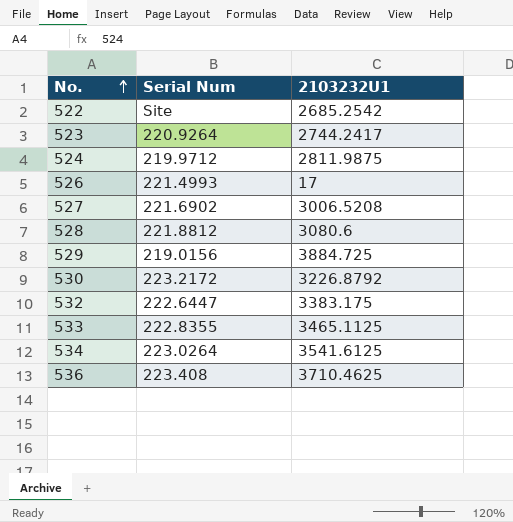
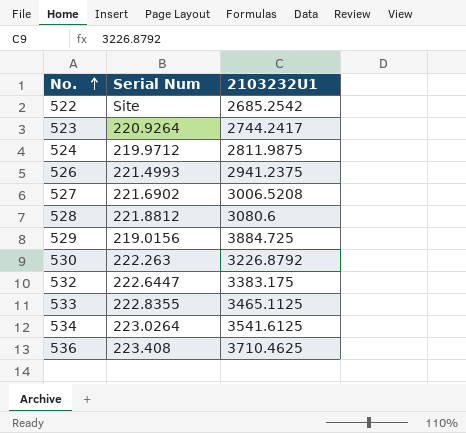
526 | 2103232U1: 17 -> 2941.2375
530 | Serial Num: 223.2172 -> 222.263

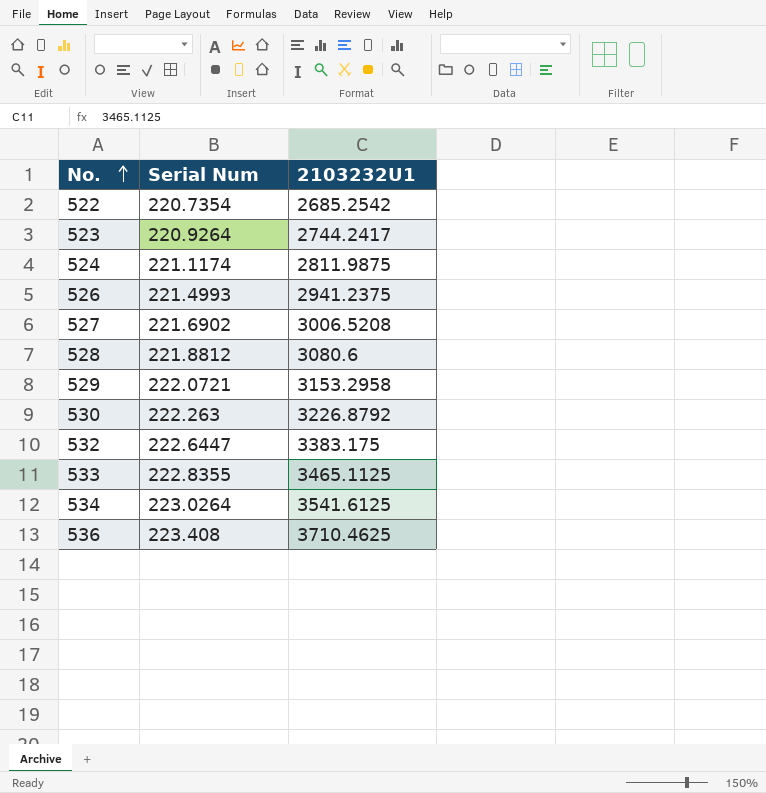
522 | Serial Num: Site -> 220.7354
524 | Serial Num: 219.9712 -> 221.1174
529 | Serial Num: 219.0156 -> 222.0721
529 | 2103232U1: 3884.725 -> 3153.2958

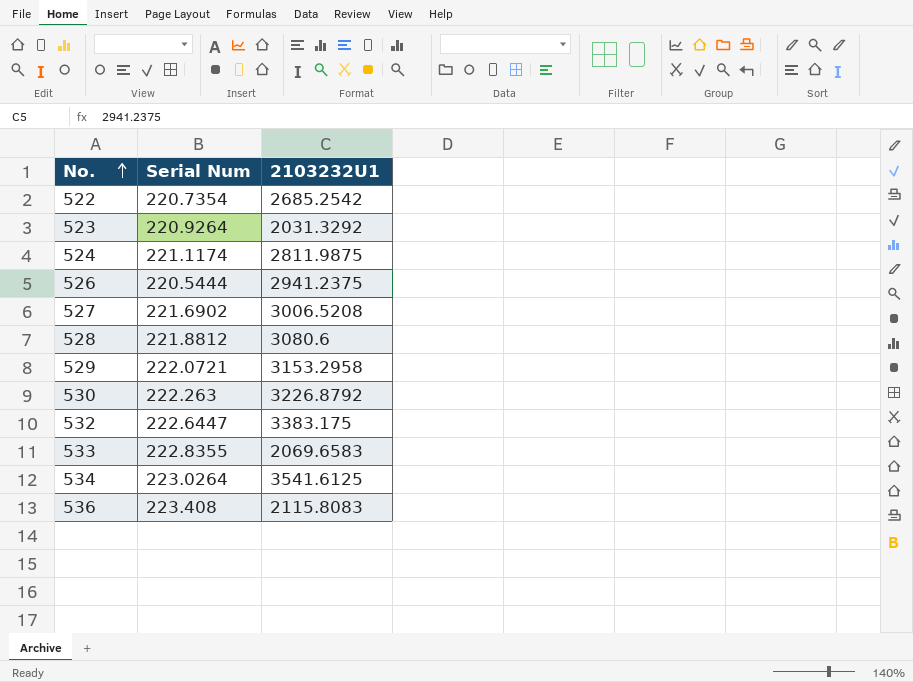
523 | 2103232U1: 2744.2417 -> 2031.3292
526 | Serial Num: 221.4993 -> 220.5444
533 | 2103232U1: 3465.1125 -> 2069.6583
536 | 2103232U1: 3710.4625 -> 2115.8083

